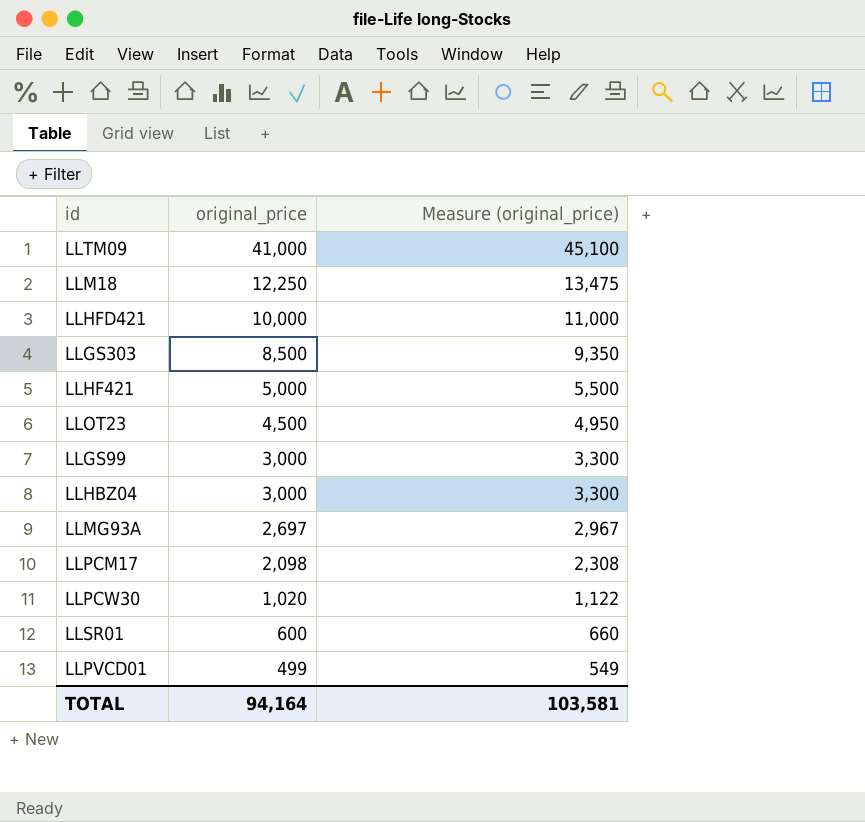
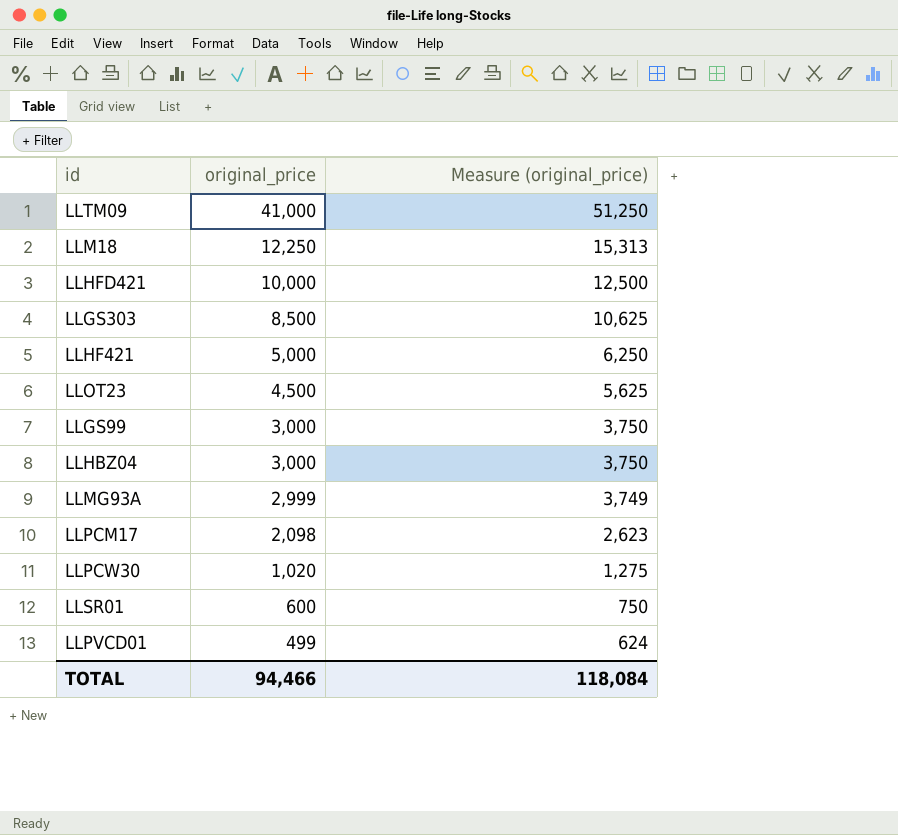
column Measure (original_price) | formula: [original_price] * 1.1 -> [original_price] * 1.25
LLMG93A | original_price: 2,697 -> 2,999
TOTAL | original_price: 94,164 -> 94,466
TOTAL | Measure (original_price): 103,581 -> 118,084

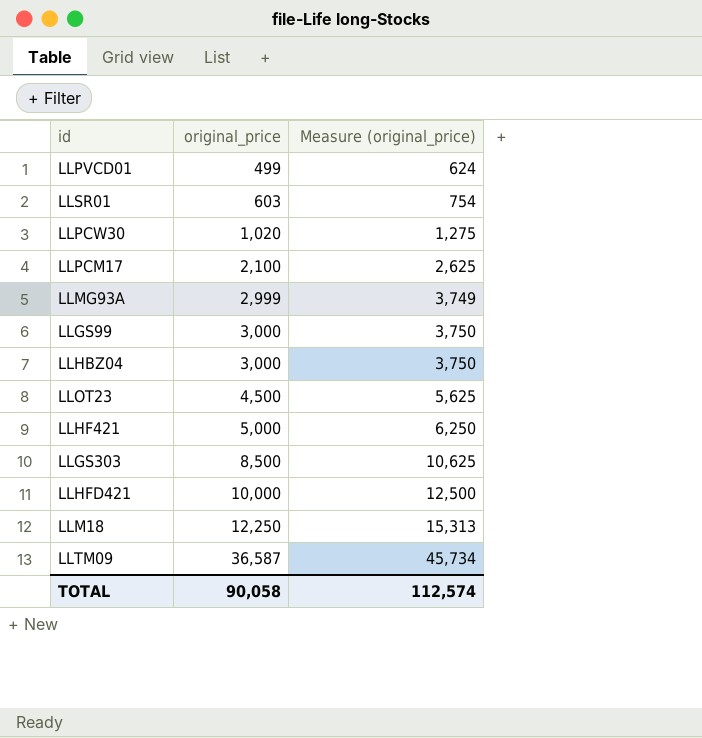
row order: original_price descending -> original_price ascending
LLSR01 | original_price: 600 -> 603
LLSR01 | Measure (original_price): 750 -> 754
LLPCM17 | original_price: 2,098 -> 2,100
LLPCM17 | Measure (original_price): 2,623 -> 2,625
LLTM09 | original_price: 41,000 -> 36,587
LLTM09 | Measure (original_price): 51,250 -> 45,734
TOTAL | original_price: 94,466 -> 90,058
TOTAL | Measure (original_price): 118,084 -> 112,574

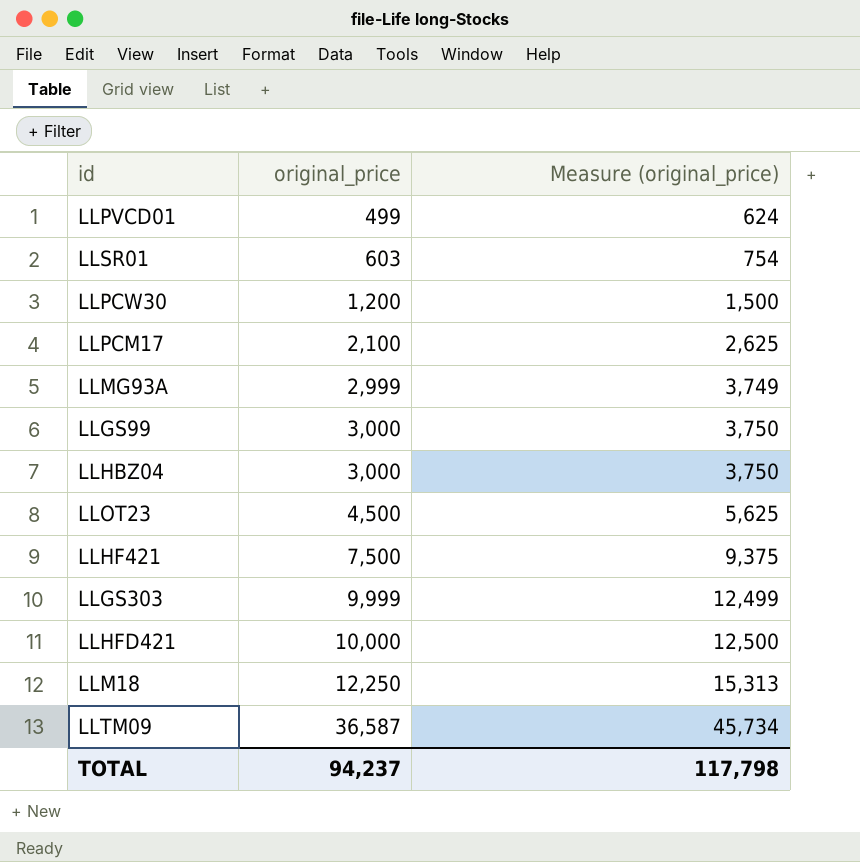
LLPCW30 | original_price: 1,020 -> 1,200
LLPCW30 | Measure (original_price): 1,275 -> 1,500
LLHF421 | original_price: 5,000 -> 7,500
LLHF421 | Measure (original_price): 6,250 -> 9,375
LLGS303 | original_price: 8,500 -> 9,999
LLGS303 | Measure (original_price): 10,625 -> 12,499
TOTAL | original_price: 90,058 -> 94,237
TOTAL | Measure (original_price): 112,574 -> 117,798

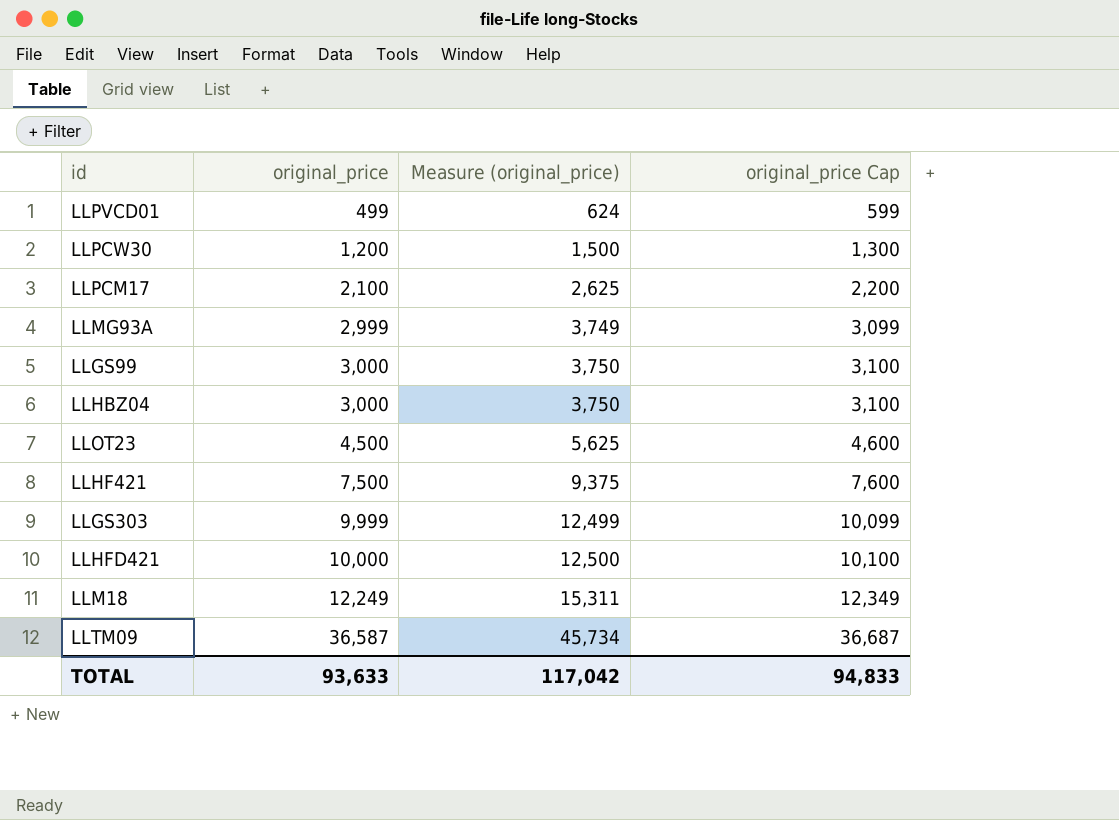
column original_price Cap | formula: none -> [original_price] + 100
row LLSR01: 603 | 754 -> none
LLM18 | original_price: 12,250 -> 12,249
LLM18 | Measure (original_price): 15,313 -> 15,311
TOTAL | original_price: 94,237 -> 93,633
TOTAL | Measure (original_price): 117,798 -> 117,042

